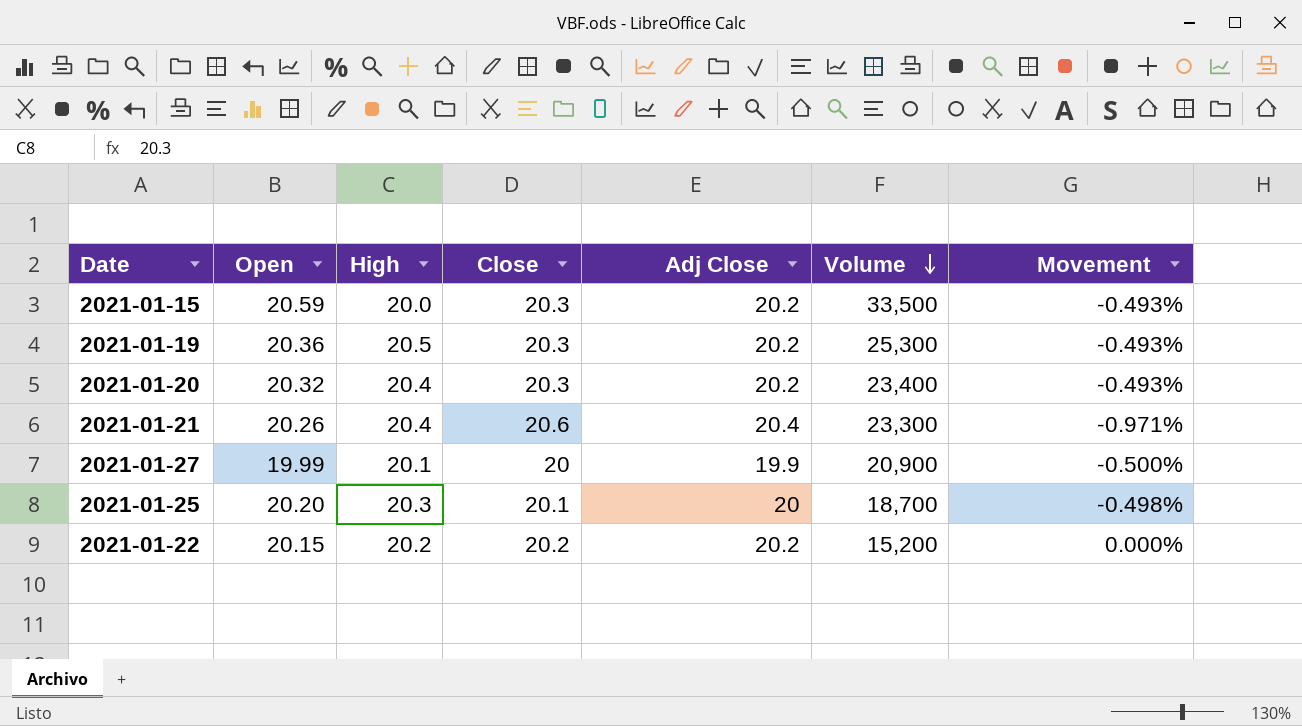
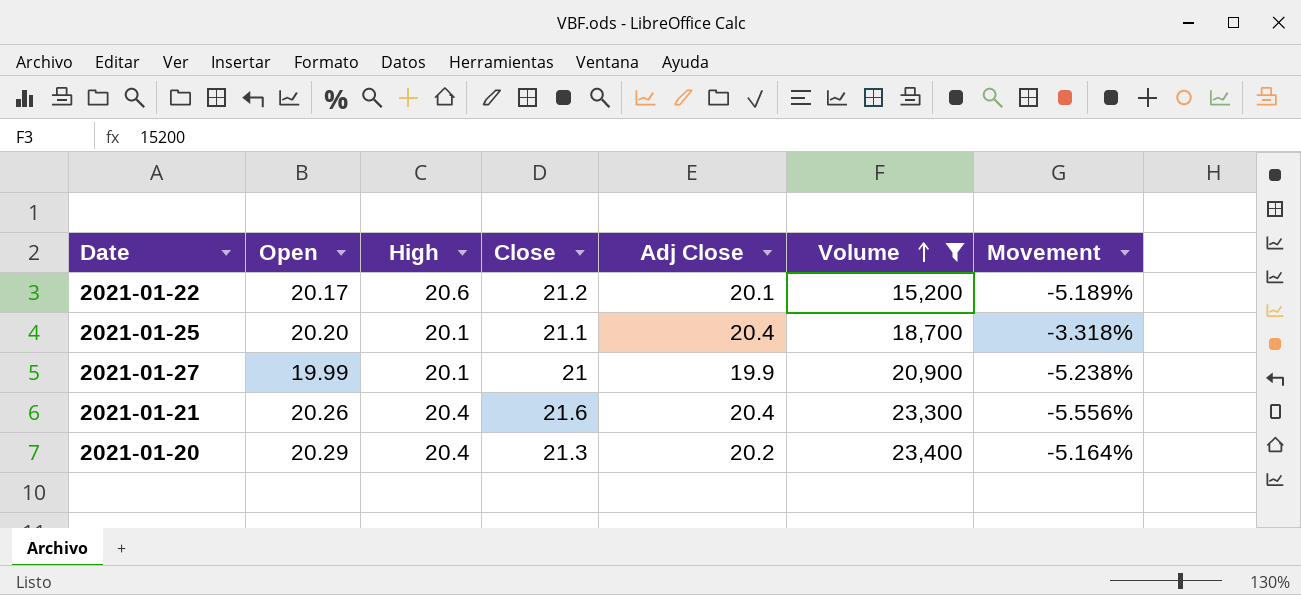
filter: none -> Volume <= 23,400
row order: Volume descending -> Volume ascending
2021-01-22 | Open: 20.15 -> 20.17
2021-01-22 | High: 20.2 -> 20.6
2021-01-22 | Close: 20.2 -> 21.2
2021-01-22 | Adj Close: 20.2 -> 20.1
2021-01-22 | Movement: 0.000% -> -5.189%
2021-01-25 | High: 20.3 -> 20.1
2021-01-25 | Close: 20.1 -> 21.1
2021-01-25 | Adj Close: 20 -> 20.4
2021-01-25 | Movement: -0.498% -> -3.318%
2021-01-27 | Close: 20 -> 21
2021-01-27 | Movement: -0.500% -> -5.238%
2021-01-21 | Close: 20.6 -> 21.6
2021-01-21 | Movement: -0.971% -> -5.556%
2021-01-20 | Open: 20.32 -> 20.29
2021-01-20 | Close: 20.3 -> 21.3
2021-01-20 | Movement: -0.493% -> -5.164%

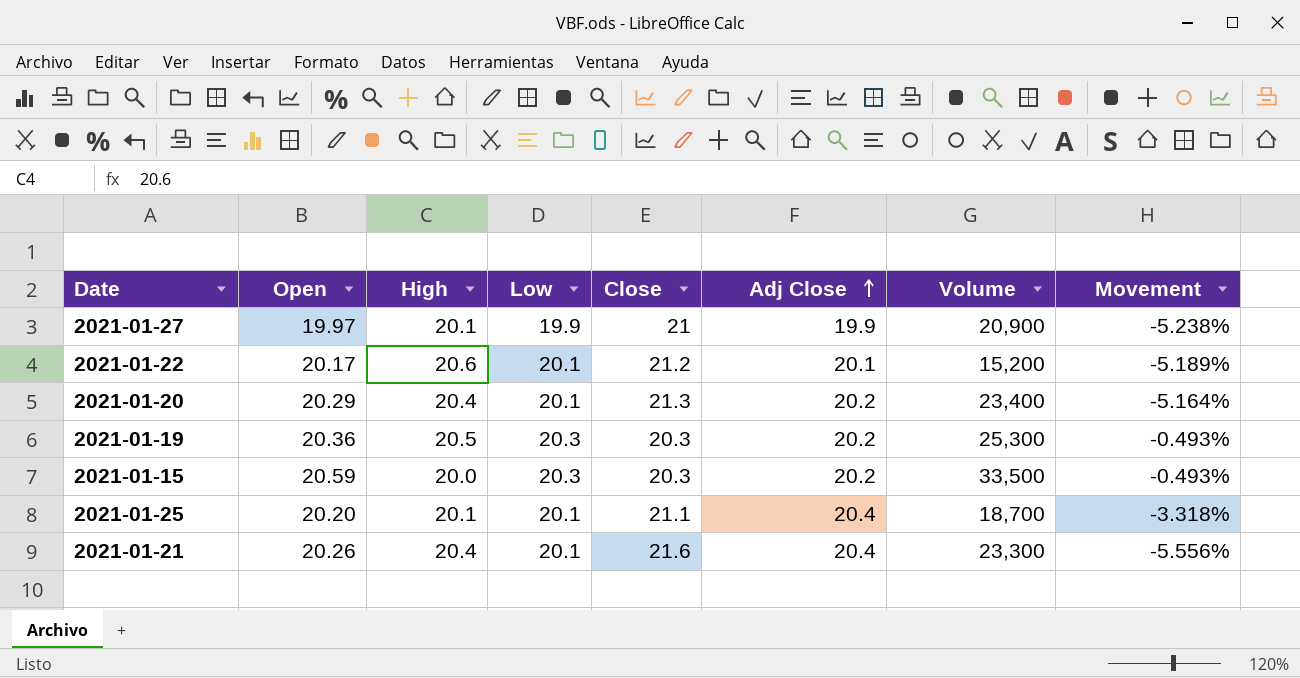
filter: Volume <= 23,400 -> none
row order: Volume ascending -> Adj Close ascending
column Low | position: none -> 4
2021-01-27 | Open: 19.99 -> 19.97

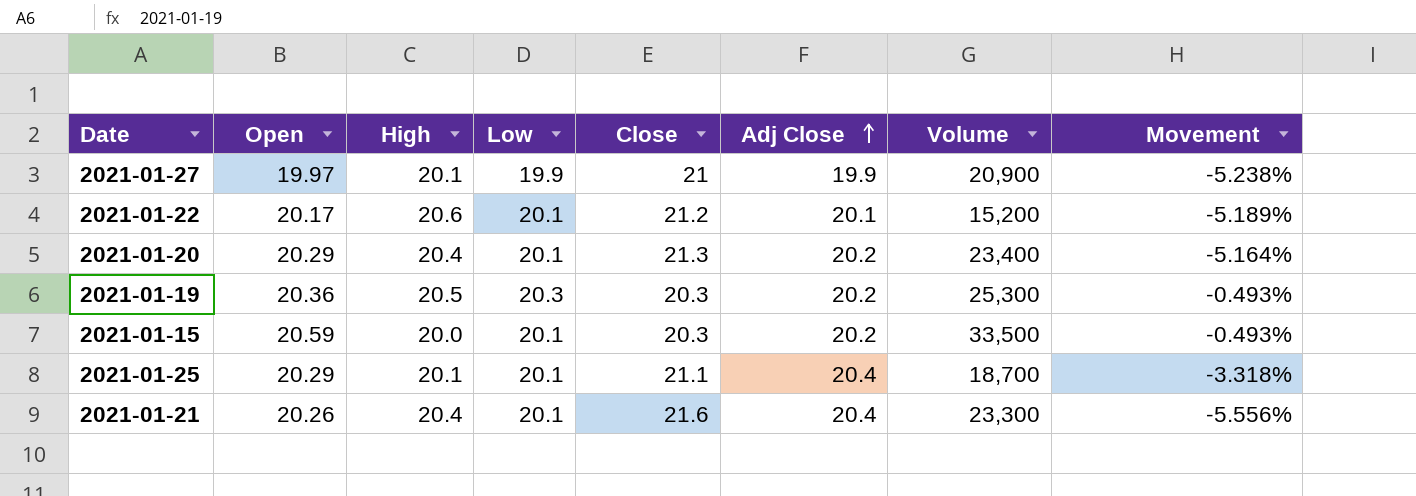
2021-01-15 | Low: 20.3 -> 20.1
2021-01-25 | Open: 20.20 -> 20.29

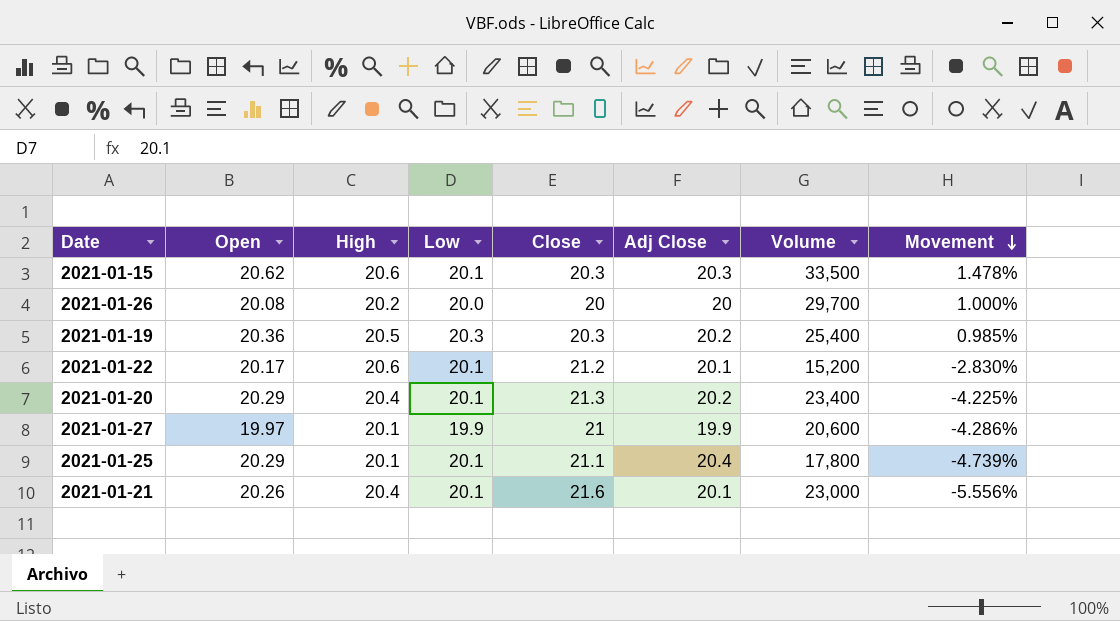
row order: Adj Close ascending -> Movement descending
column Movement | formula: ([Adj Close] - [Close]) / [Close] -> ([High] - [Close]) / [Close]
2021-01-15 | Open: 20.59 -> 20.62
2021-01-15 | High: 20.0 -> 20.6
2021-01-15 | Adj Close: 20.2 -> 20.3
row 2021-01-26: none -> 20.08 | 20.2 | 20.0 | 20 | 20 | 29,700 | 1.000%
2021-01-19 | Volume: 25,300 -> 25,400
2021-01-27 | Volume: 20,900 -> 20,600
2021-01-25 | Volume: 18,700 -> 17,800
2021-01-21 | Adj Close: 20.4 -> 20.1
2021-01-21 | Volume: 23,300 -> 23,000

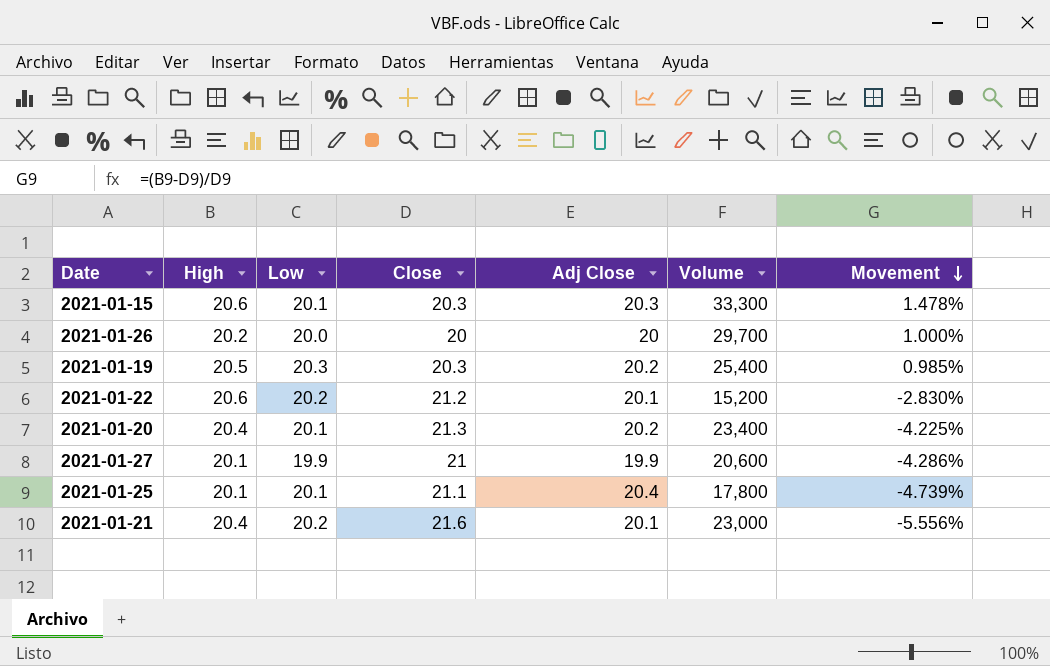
column Open | position: 2 -> none
2021-01-15 | Volume: 33,500 -> 33,300
2021-01-22 | Low: 20.1 -> 20.2
2021-01-21 | Low: 20.1 -> 20.2

